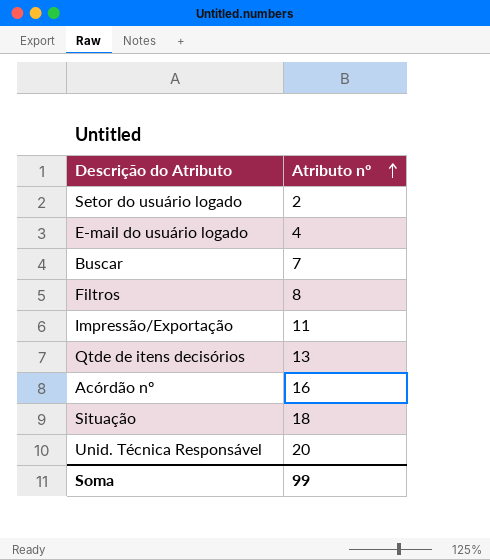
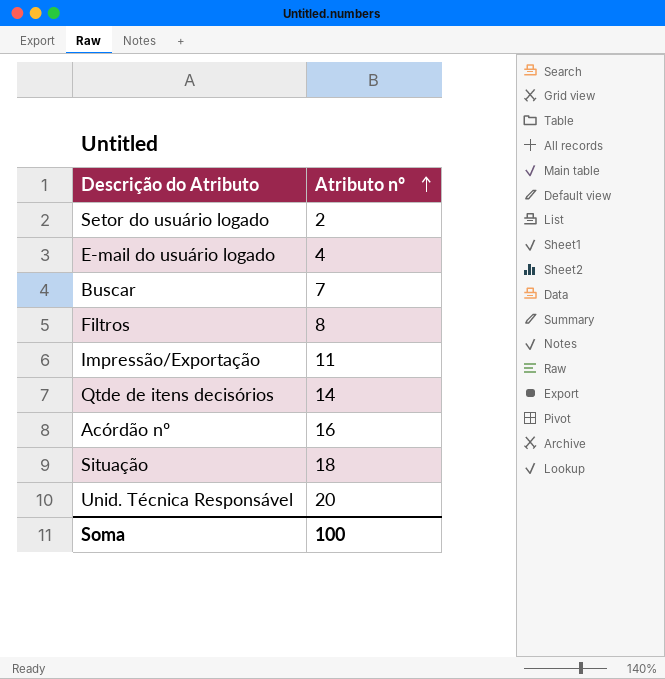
Qtde de itens decisórios | Atributo nº: 13 -> 14
Soma | Atributo nº: 99 -> 100

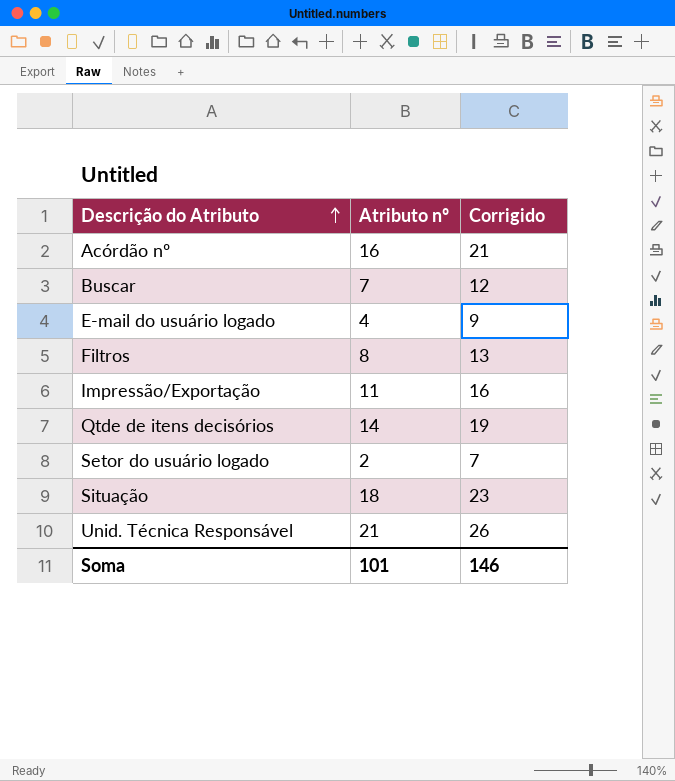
row order: Atributo nº ascending -> Descrição do Atributo ascending
column Corrigido | formula: none -> [Atributo nº] + 5
Unid. Técnica Responsável | Atributo nº: 20 -> 21
Soma | Atributo nº: 100 -> 101

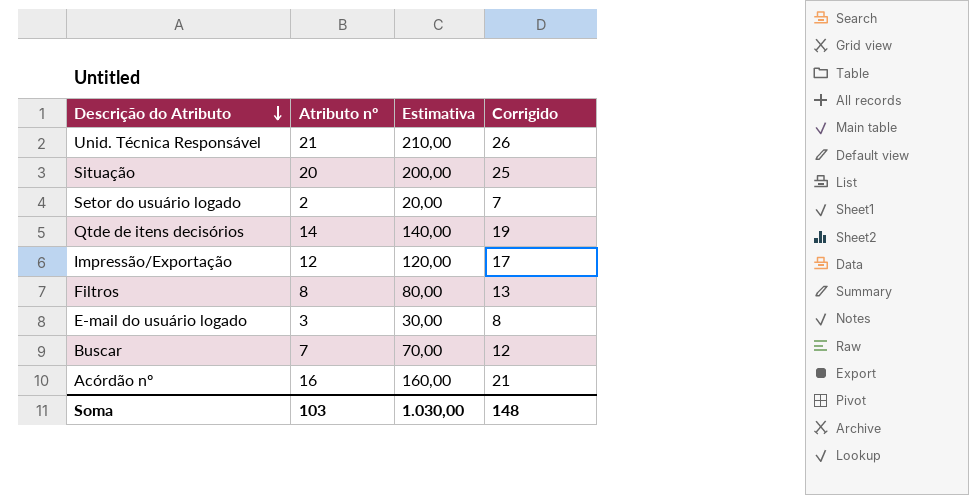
row order: Descrição do Atributo ascending -> Descrição do Atributo descending
column Estimativa | formula: none -> [Atributo nº] * 10
Situação | Atributo nº: 18 -> 20
Situação | Corrigido: 23 -> 25
Impressão/Exportação | Atributo nº: 11 -> 12
Impressão/Exportação | Corrigido: 16 -> 17
E-mail do usuário logado | Atributo nº: 4 -> 3
E-mail do usuário logado | Corrigido: 9 -> 8
Soma | Atributo nº: 101 -> 103
Soma | Corrigido: 146 -> 148

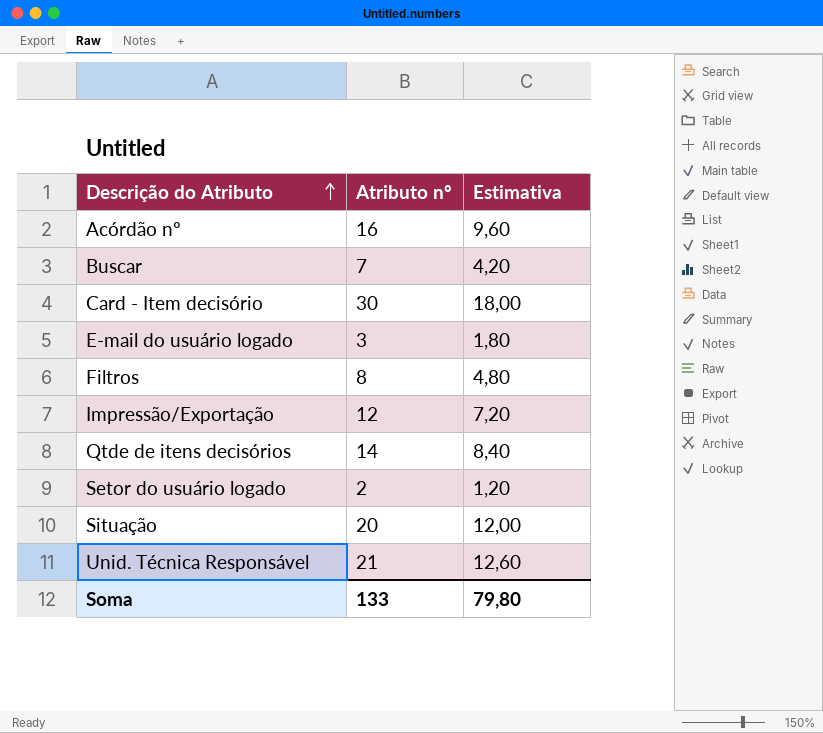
row order: Descrição do Atributo descending -> Descrição do Atributo ascending
column Corrigido | formula: [Atributo nº] + 5 -> none
column Estimativa | formula: [Atributo nº] * 10 -> [Atributo nº] * 0,6
row Card - Item decisório: none -> 30 | 18,00
Soma | Atributo nº: 103 -> 133
Soma | Estimativa: 1.030,00 -> 79,80

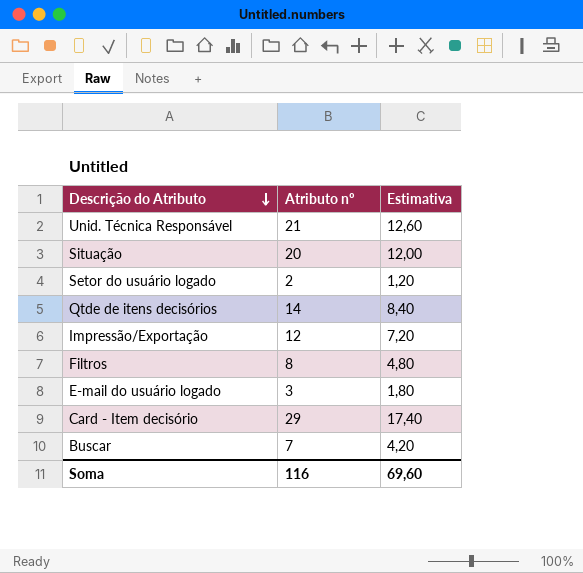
row order: Descrição do Atributo ascending -> Descrição do Atributo descending
row Acórdão nº: 16 | 9,60 -> none
Card - Item decisório | Atributo nº: 30 -> 29
Card - Item decisório | Estimativa: 18,00 -> 17,40
Soma | Atributo nº: 133 -> 116
Soma | Estimativa: 79,80 -> 69,60

